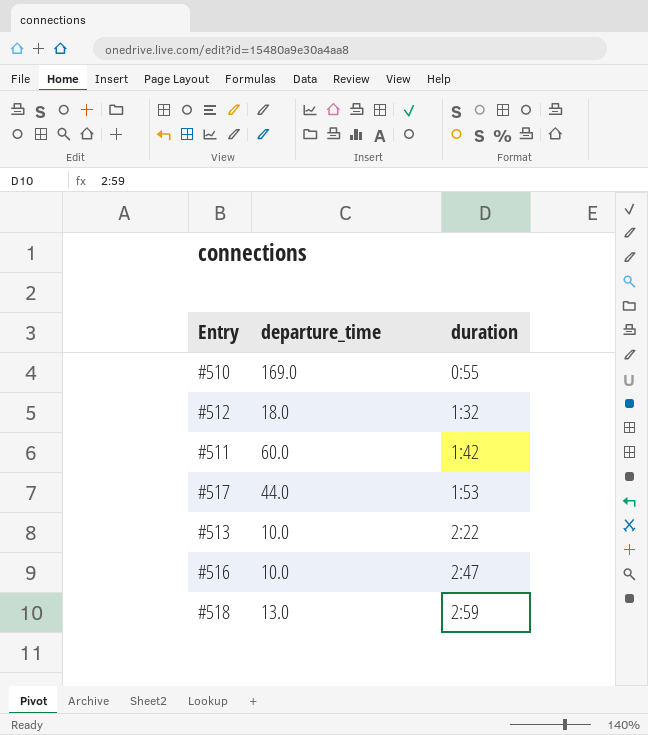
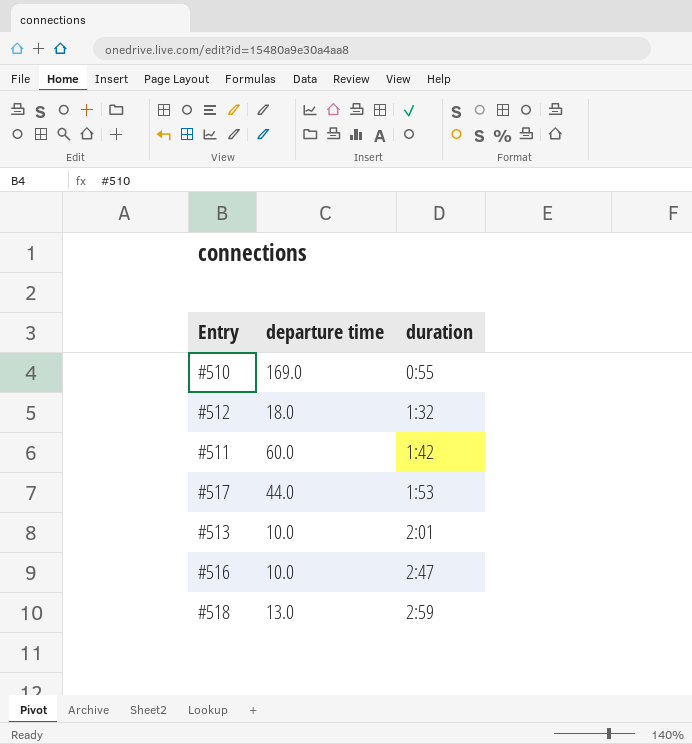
column name: departure_time -> departure time
#513 | duration: 2:22 -> 2:01

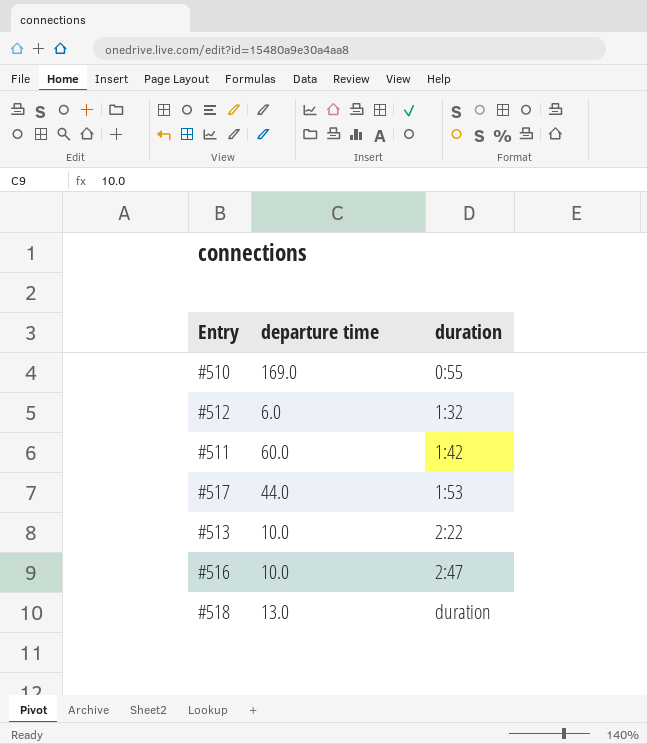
#512 | departure time: 18.0 -> 6.0
#513 | duration: 2:01 -> 2:22
#518 | duration: 2:59 -> duration

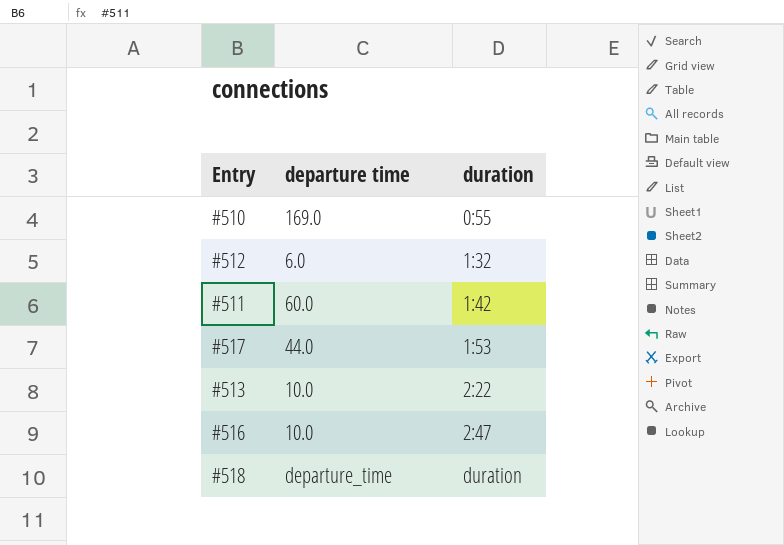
#518 | departure time: 13.0 -> departure_time

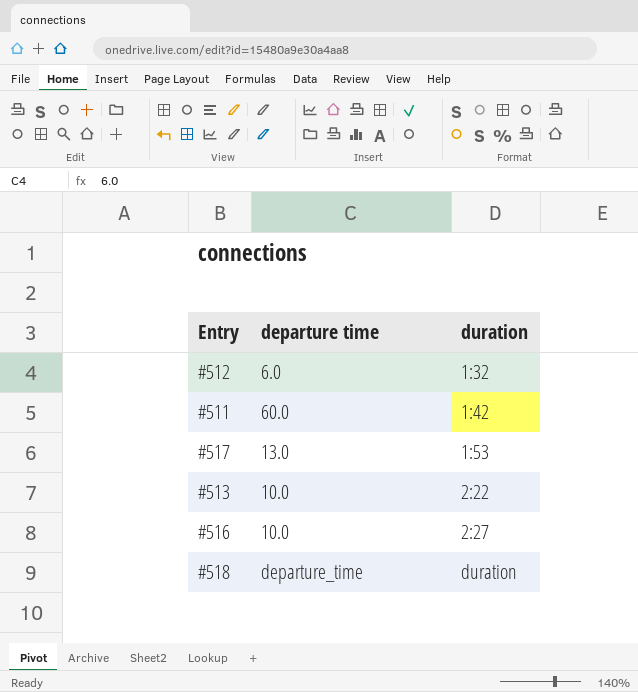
row #510: 169.0 | 0:55 -> none
#517 | departure time: 44.0 -> 13.0
#516 | duration: 2:47 -> 2:27

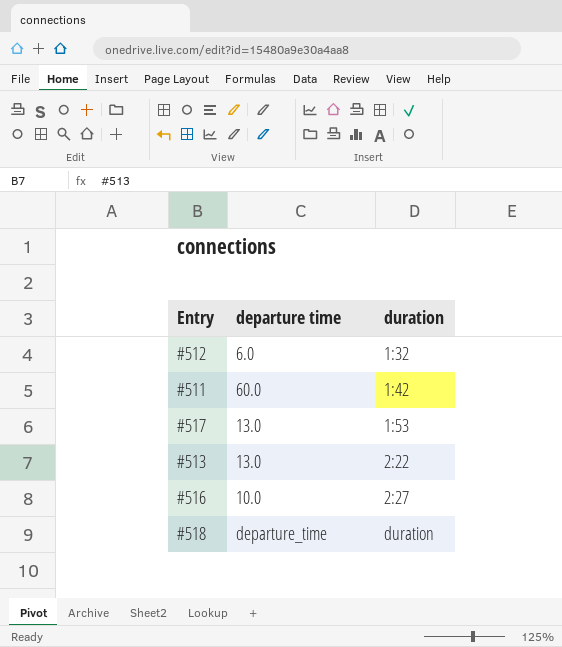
#513 | departure time: 10.0 -> 13.0

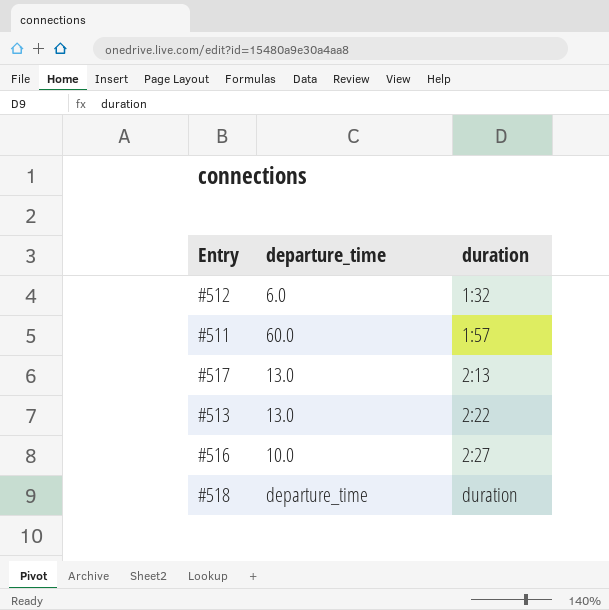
column name: departure time -> departure_time
#511 | duration: 1:42 -> 1:57
#517 | duration: 1:53 -> 2:13

